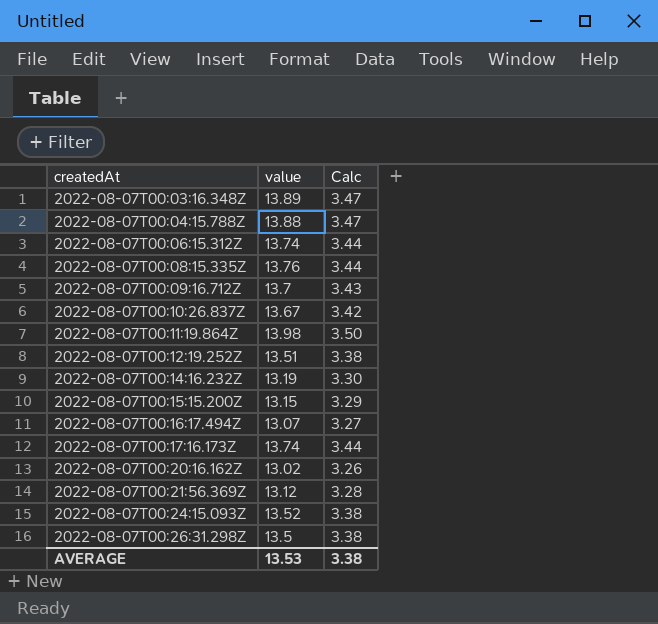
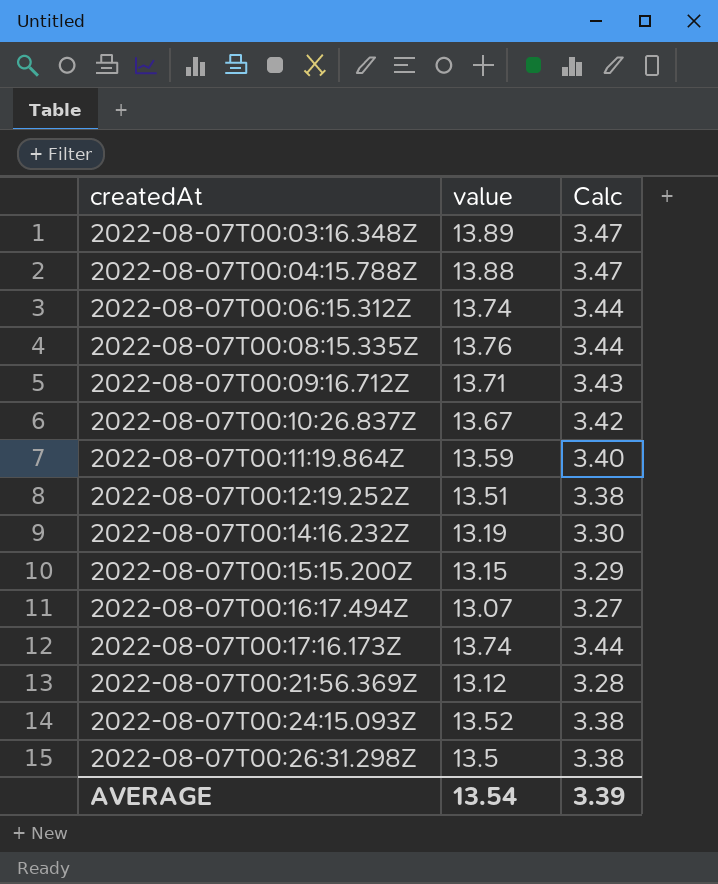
row 2022-08-07T00:20:16.162Z: 13.02 | 3.26 -> none
2022-08-07T00:09:16.712Z | value: 13.7 -> 13.71
2022-08-07T00:11:19.864Z | value: 13.98 -> 13.59
2022-08-07T00:11:19.864Z | Calc: 3.50 -> 3.40
AVERAGE | value: 13.53 -> 13.54
AVERAGE | Calc: 3.38 -> 3.39

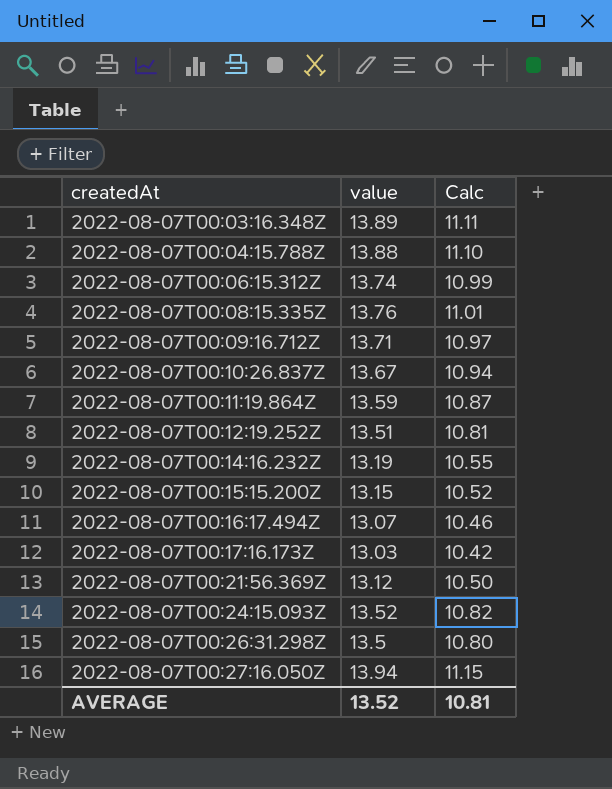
column Calc | formula: [value] * 0.25 -> [value] * 0.8
2022-08-07T00:17:16.173Z | value: 13.74 -> 13.03
row 2022-08-07T00:27:16.050Z: none -> 13.94 | 11.15
AVERAGE | value: 13.54 -> 13.52
AVERAGE | Calc: 3.39 -> 10.81

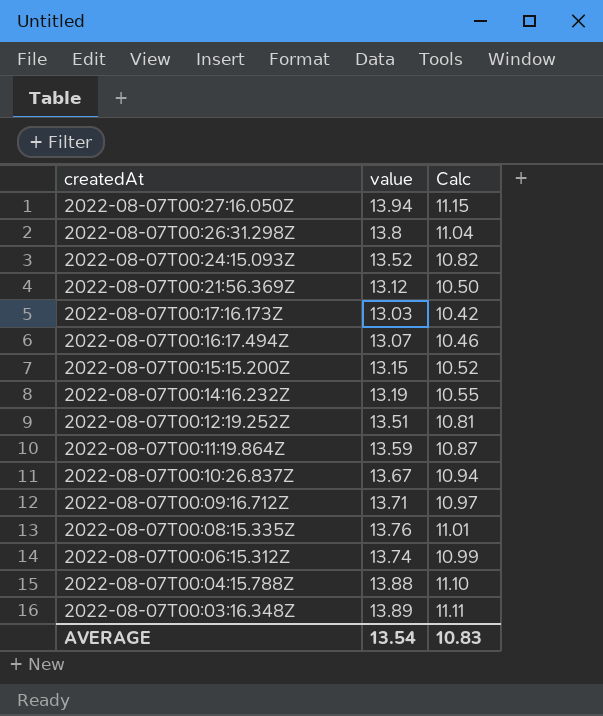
row order: createdAt ascending -> createdAt descending
2022-08-07T00:26:31.298Z | value: 13.5 -> 13.8
2022-08-07T00:26:31.298Z | Calc: 10.80 -> 11.04
AVERAGE | value: 13.52 -> 13.54
AVERAGE | Calc: 10.81 -> 10.83

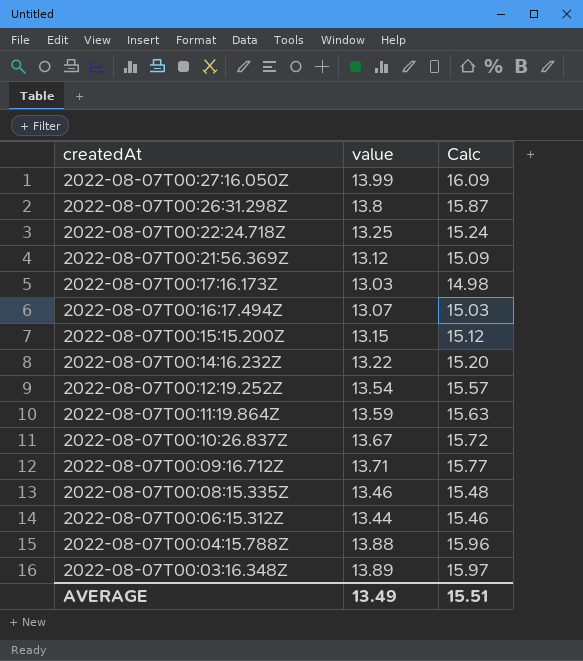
column Calc | formula: [value] * 0.8 -> [value] * 1.15
row 2022-08-07T00:24:15.093Z: 13.52 | 10.82 -> none
2022-08-07T00:27:16.050Z | value: 13.94 -> 13.99
row 2022-08-07T00:22:24.718Z: none -> 13.25 | 15.24
2022-08-07T00:14:16.232Z | value: 13.19 -> 13.22
2022-08-07T00:12:19.252Z | value: 13.51 -> 13.54
2022-08-07T00:08:15.335Z | value: 13.76 -> 13.46
2022-08-07T00:06:15.312Z | value: 13.74 -> 13.44
AVERAGE | value: 13.54 -> 13.49
AVERAGE | Calc: 10.83 -> 15.51

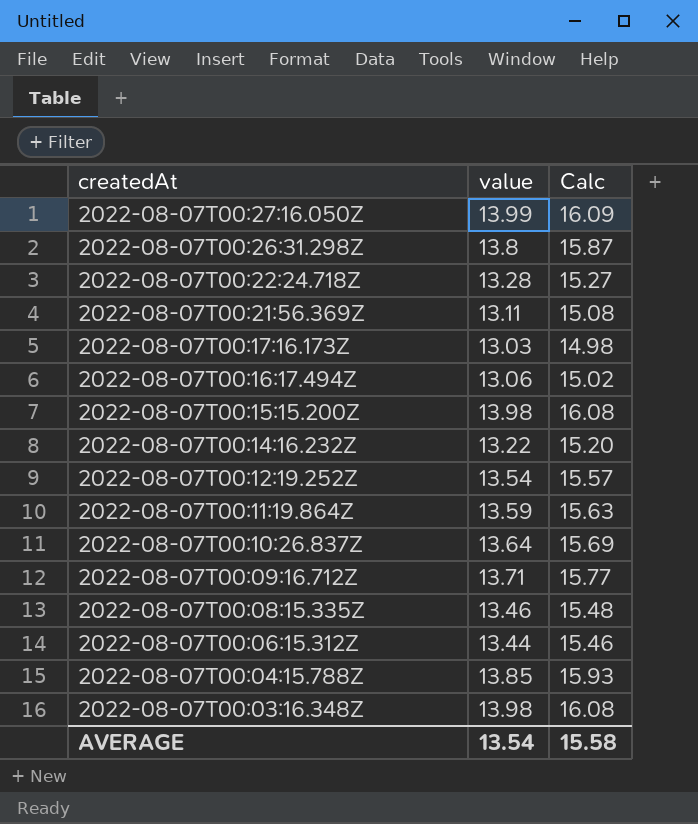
2022-08-07T00:22:24.718Z | value: 13.25 -> 13.28
2022-08-07T00:22:24.718Z | Calc: 15.24 -> 15.27
2022-08-07T00:21:56.369Z | value: 13.12 -> 13.11
2022-08-07T00:21:56.369Z | Calc: 15.09 -> 15.08
2022-08-07T00:16:17.494Z | value: 13.07 -> 13.06
2022-08-07T00:16:17.494Z | Calc: 15.03 -> 15.02
2022-08-07T00:15:15.200Z | value: 13.15 -> 13.98
2022-08-07T00:15:15.200Z | Calc: 15.12 -> 16.08
2022-08-07T00:10:26.837Z | value: 13.67 -> 13.64
2022-08-07T00:10:26.837Z | Calc: 15.72 -> 15.69
2022-08-07T00:04:15.788Z | value: 13.88 -> 13.85
2022-08-07T00:04:15.788Z | Calc: 15.96 -> 15.93
2022-08-07T00:03:16.348Z | value: 13.89 -> 13.98
2022-08-07T00:03:16.348Z | Calc: 15.97 -> 16.08
AVERAGE | value: 13.49 -> 13.54
AVERAGE | Calc: 15.51 -> 15.58

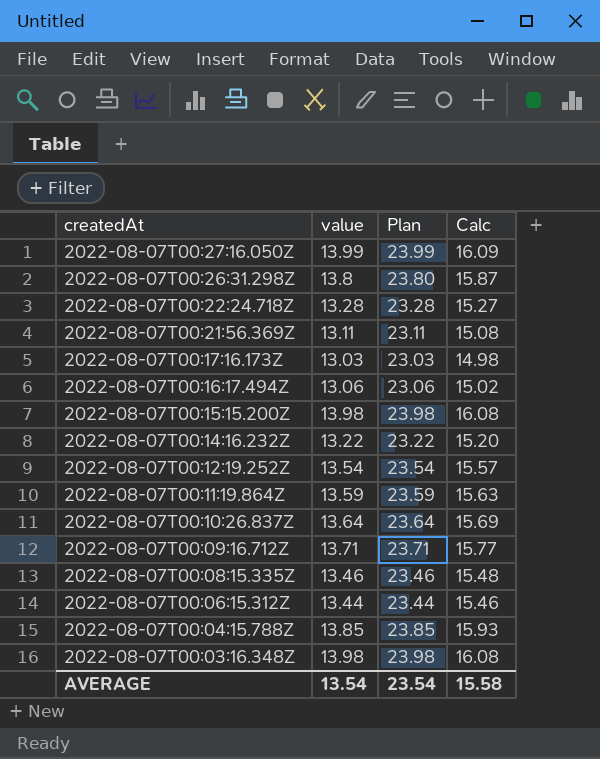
column Plan | formula: none -> [value] + 10

